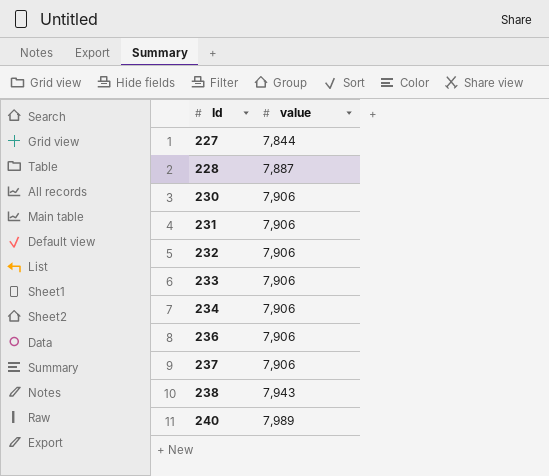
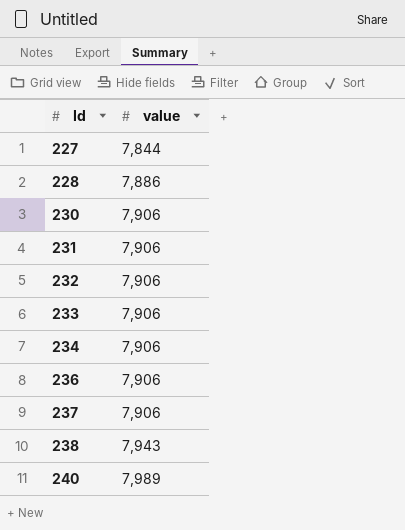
228 | value: 7,887 -> 7,886

